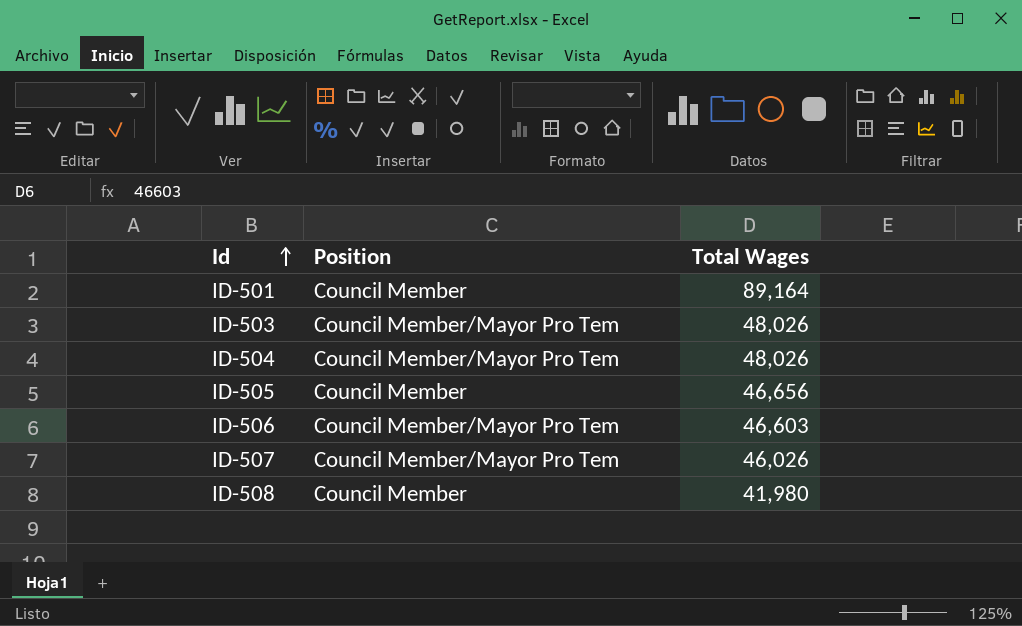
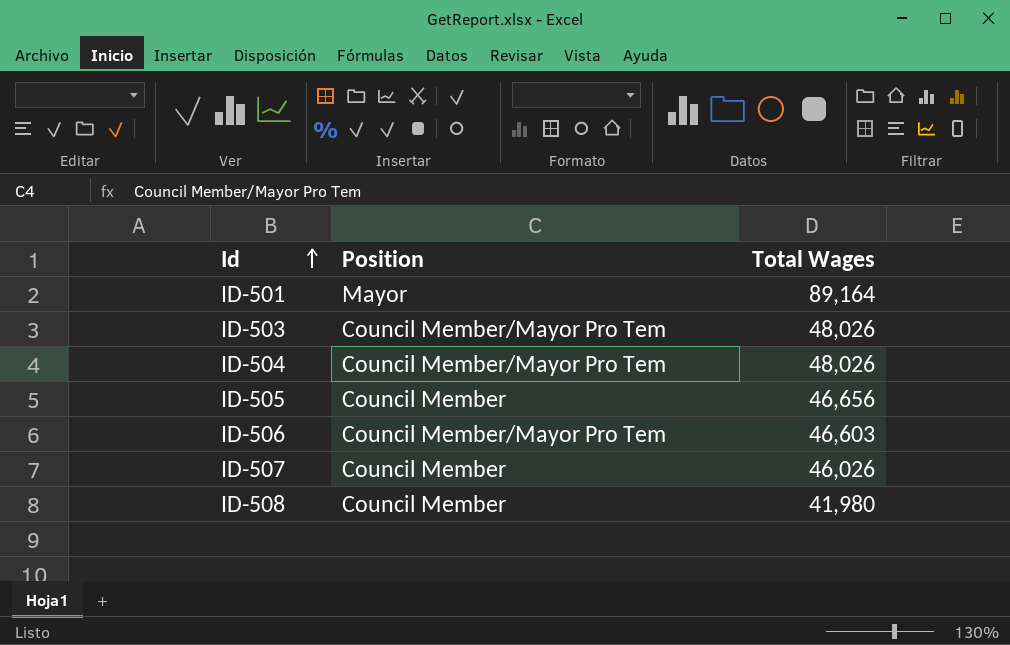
ID-501 | Position: Council Member -> Mayor
ID-507 | Position: Council Member/Mayor Pro Tem -> Council Member

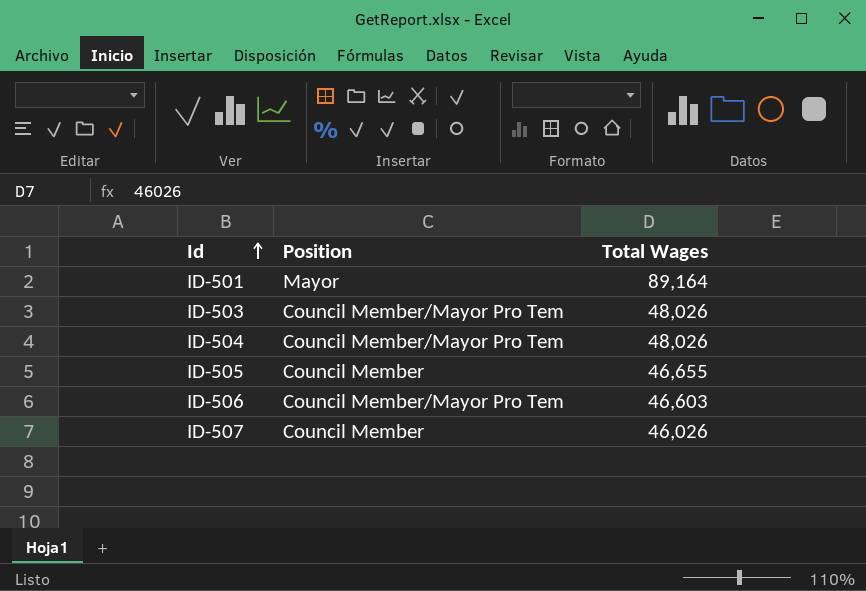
row ID-508: Council Member | 41,980 -> none
ID-505 | Total Wages: 46,656 -> 46,655

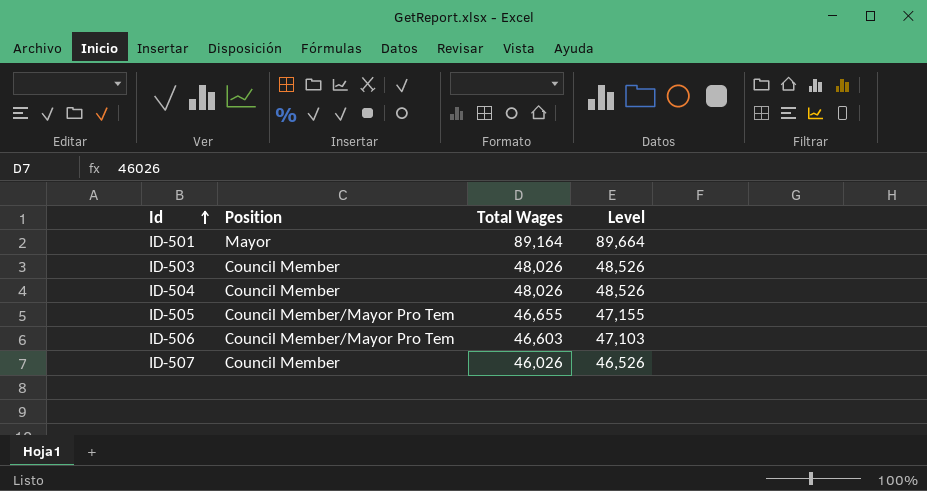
column Level | formula: none -> [Total Wages] + 500
ID-503 | Position: Council Member/Mayor Pro Tem -> Council Member
ID-504 | Position: Council Member/Mayor Pro Tem -> Council Member
ID-505 | Position: Council Member -> Council Member/Mayor Pro Tem

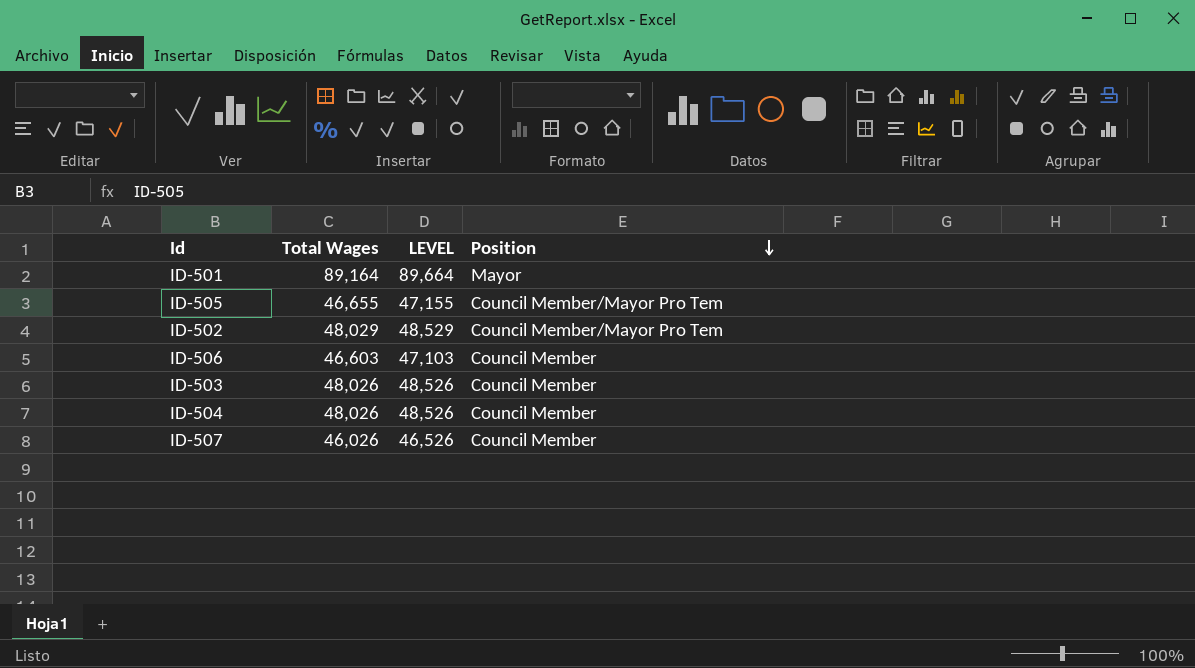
row order: Id ascending -> Position descending
column name: Level -> LEVEL
column Position | position: 2 -> 4
row ID-502: none -> 48,029 | 48,529 | Council Member/Mayor Pro Tem
ID-506 | Position: Council Member/Mayor Pro Tem -> Council Member

